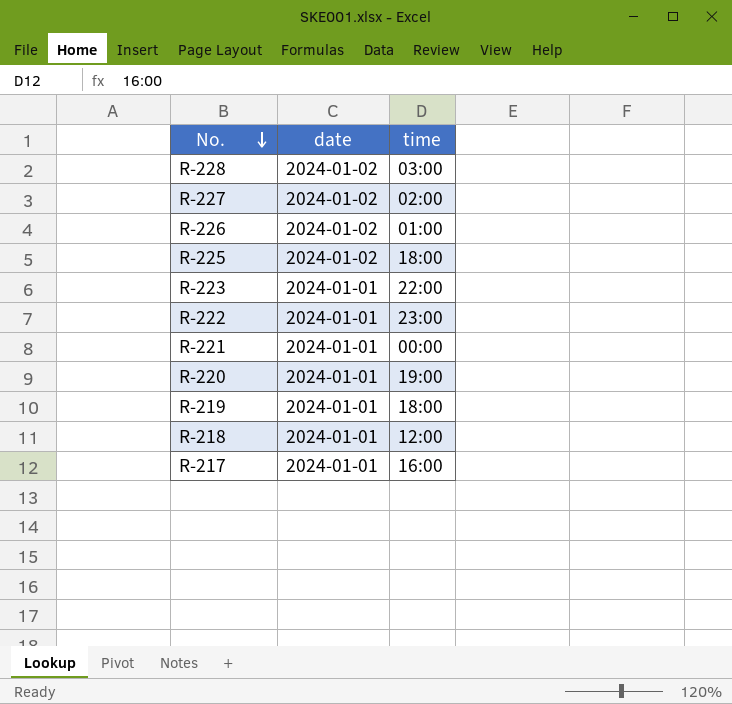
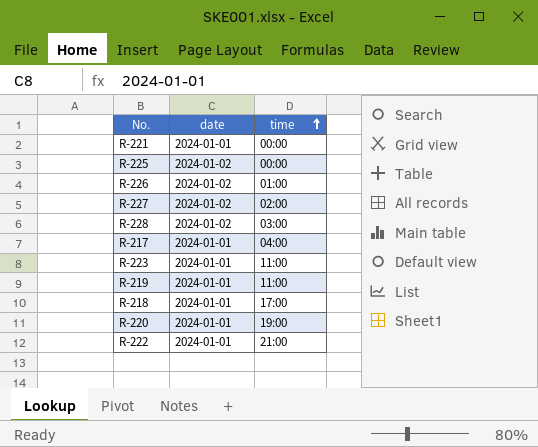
row order: No. descending -> time ascending
R-225 | time: 18:00 -> 00:00
R-217 | time: 16:00 -> 04:00
R-223 | time: 22:00 -> 11:00
R-219 | time: 18:00 -> 11:00
R-218 | time: 12:00 -> 17:00
R-222 | time: 23:00 -> 21:00

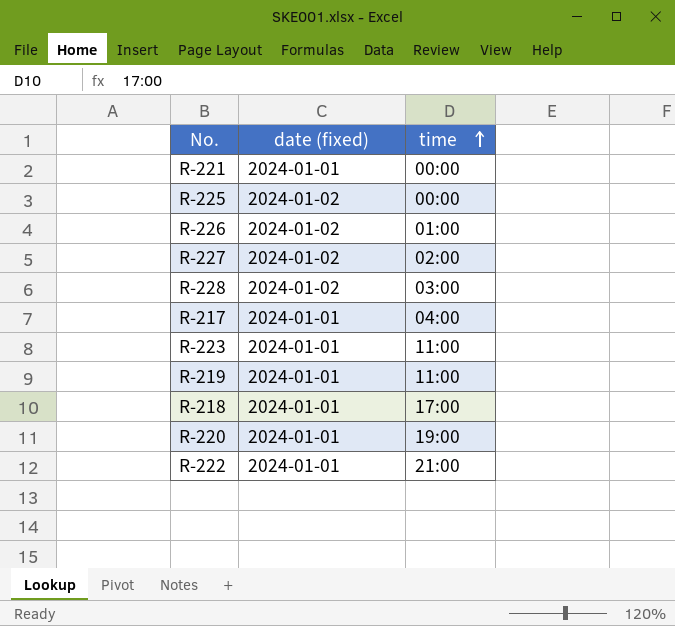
column name: date -> date (fixed)

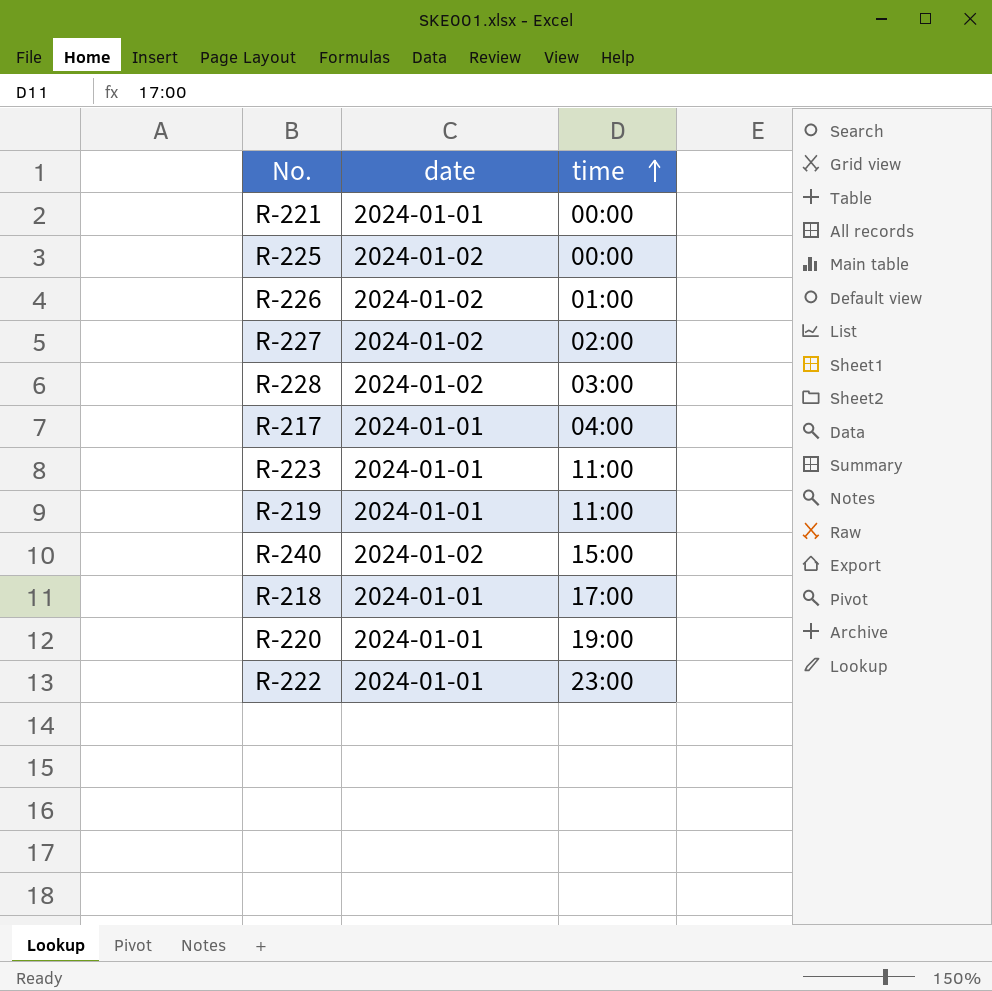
column name: date (fixed) -> date
row R-240: none -> 2024-01-02 | 15:00
R-222 | time: 21:00 -> 23:00

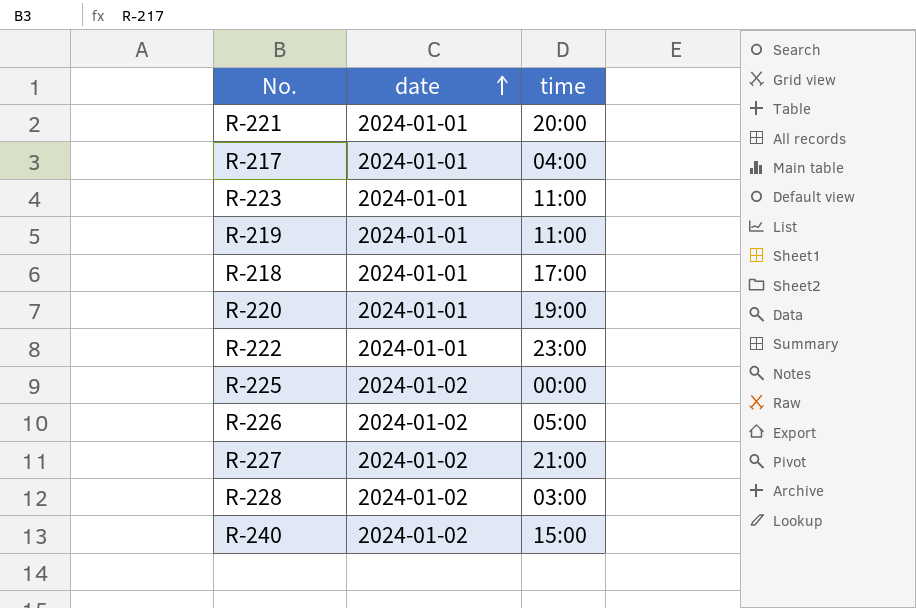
row order: time ascending -> date ascending
R-221 | time: 00:00 -> 20:00
R-226 | time: 01:00 -> 05:00
R-227 | time: 02:00 -> 21:00

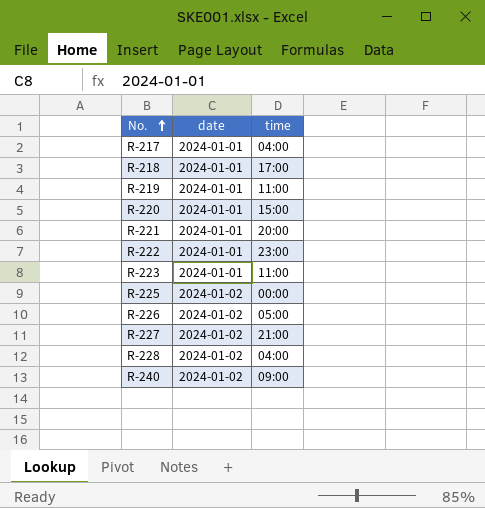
row order: date ascending -> No. ascending
R-220 | time: 19:00 -> 15:00
R-228 | time: 03:00 -> 04:00
R-240 | time: 15:00 -> 09:00

